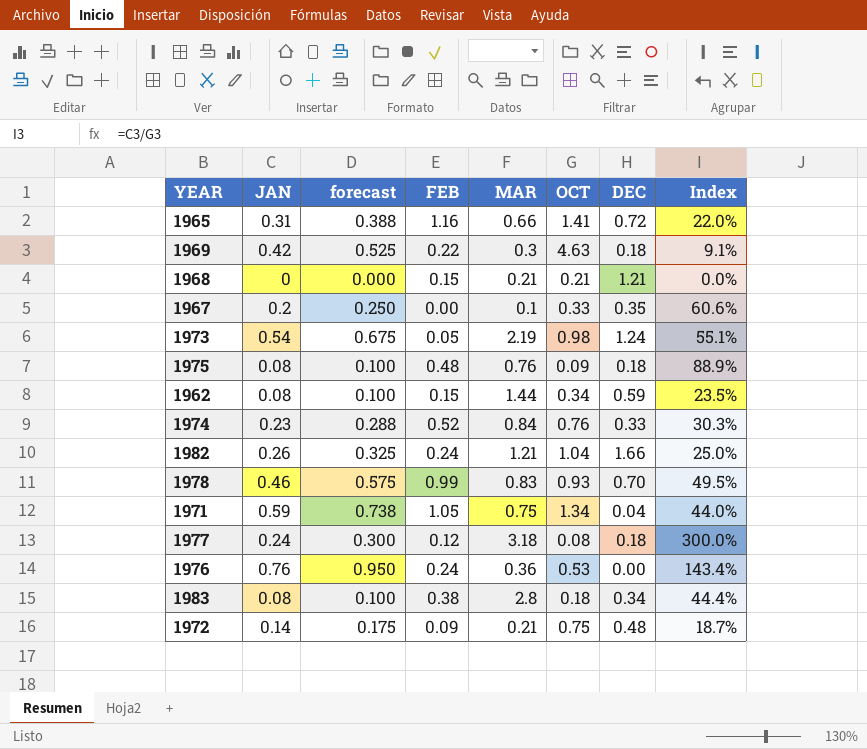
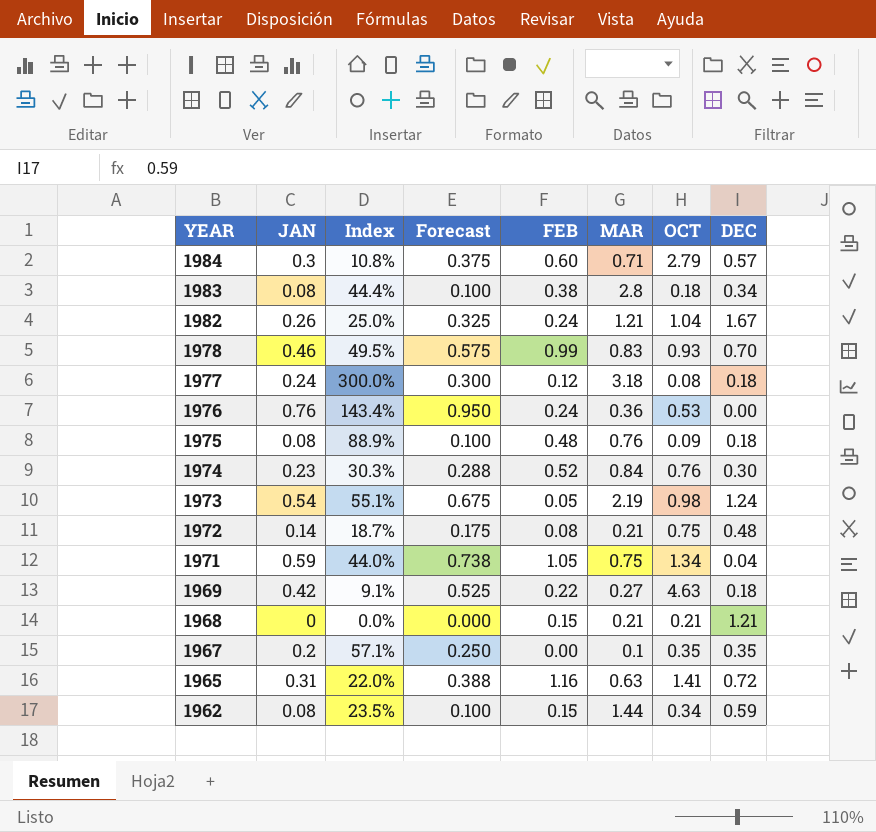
row order: none -> YEAR descending
column Index | position: 8 -> 3
column name: forecast -> Forecast
row 1984: none -> 0.3 | 10.8% | 0.375 | 0.60 | 0.71 | 2.79 | 0.57
1982 | DEC: 1.66 -> 1.67
1974 | DEC: 0.33 -> 0.30
1972 | FEB: 0.09 -> 0.08
1969 | MAR: 0.3 -> 0.27
1967 | Index: 60.6% -> 57.1%
1967 | OCT: 0.33 -> 0.35
1965 | MAR: 0.66 -> 0.63

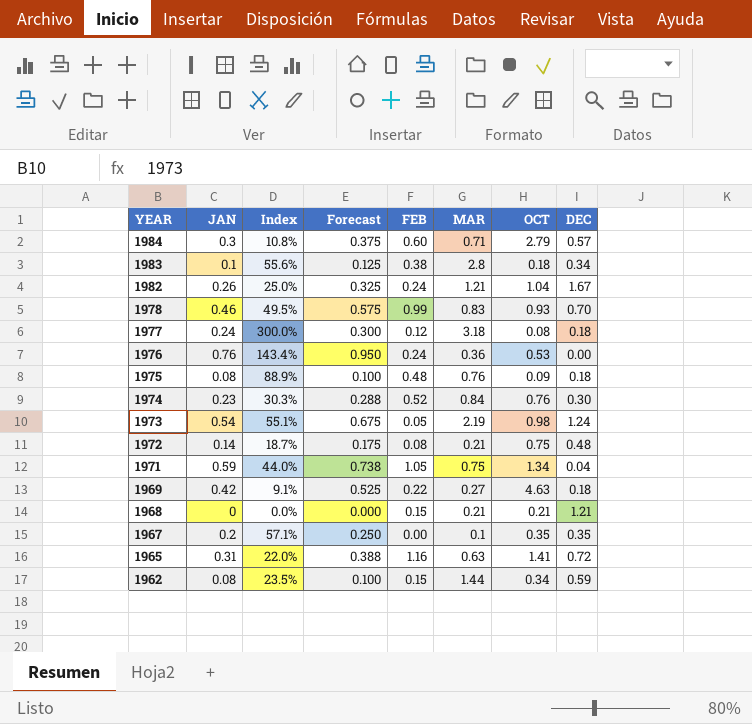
1983 | JAN: 0.08 -> 0.1
1983 | Index: 44.4% -> 55.6%
1983 | Forecast: 0.100 -> 0.125

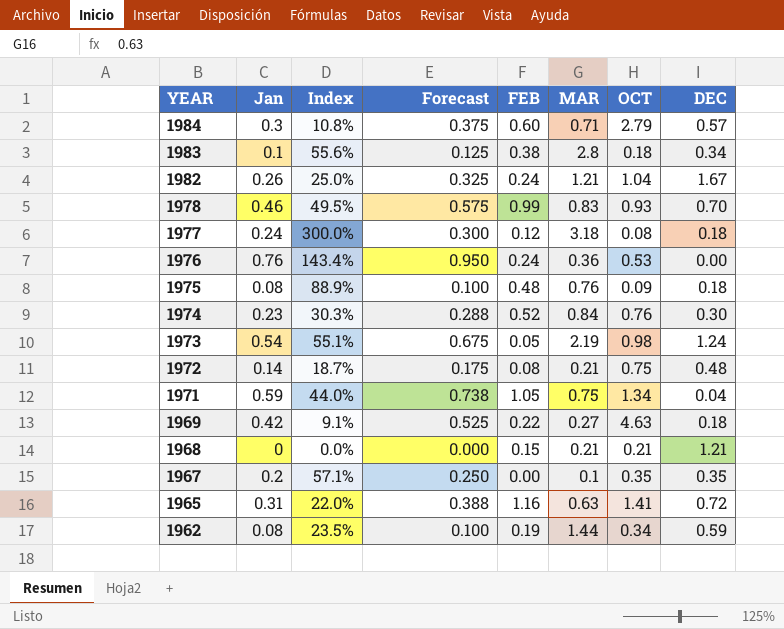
column name: JAN -> Jan
1962 | FEB: 0.15 -> 0.19

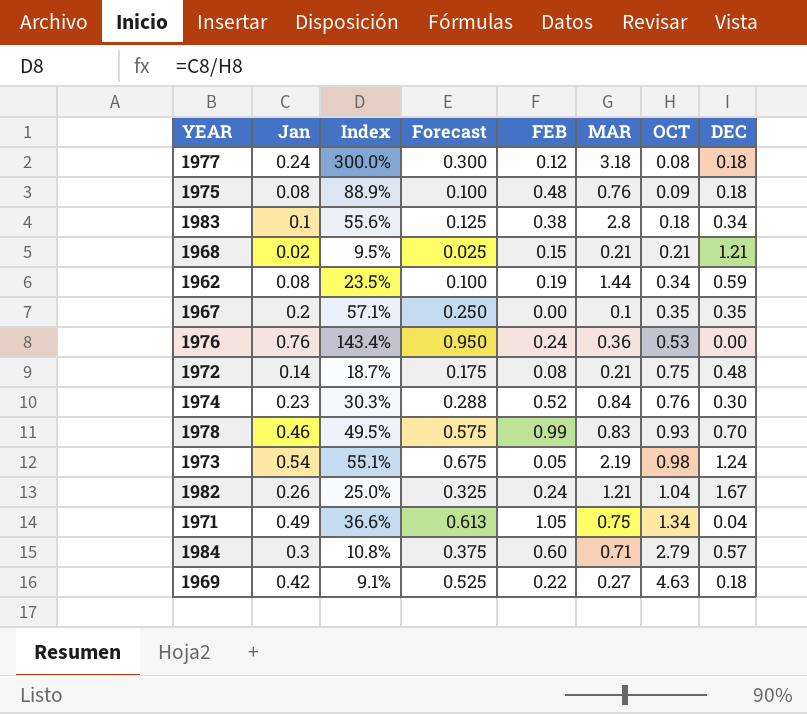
row order: YEAR descending -> OCT ascending
row 1965: 0.31 | 22.0% | 0.388 | 1.16 | 0.63 | 1.41 | 0.72 -> none
1968 | Jan: 0 -> 0.02
1968 | Index: 0.0% -> 9.5%
1968 | Forecast: 0.000 -> 0.025
1971 | Jan: 0.59 -> 0.49
1971 | Index: 44.0% -> 36.6%
1971 | Forecast: 0.738 -> 0.613

